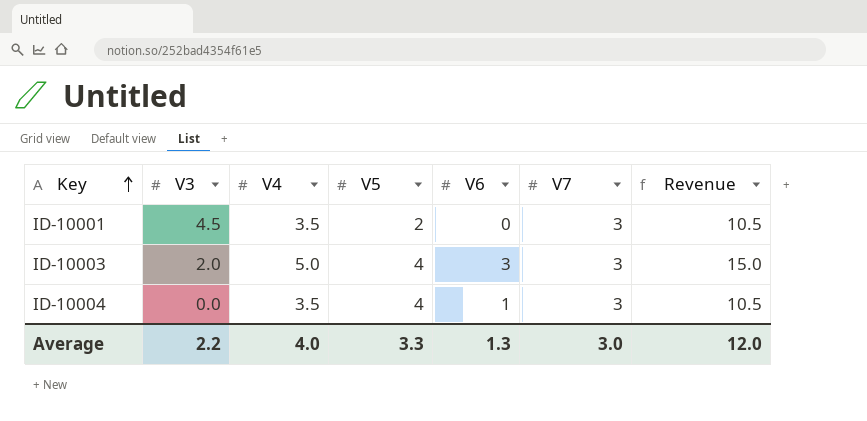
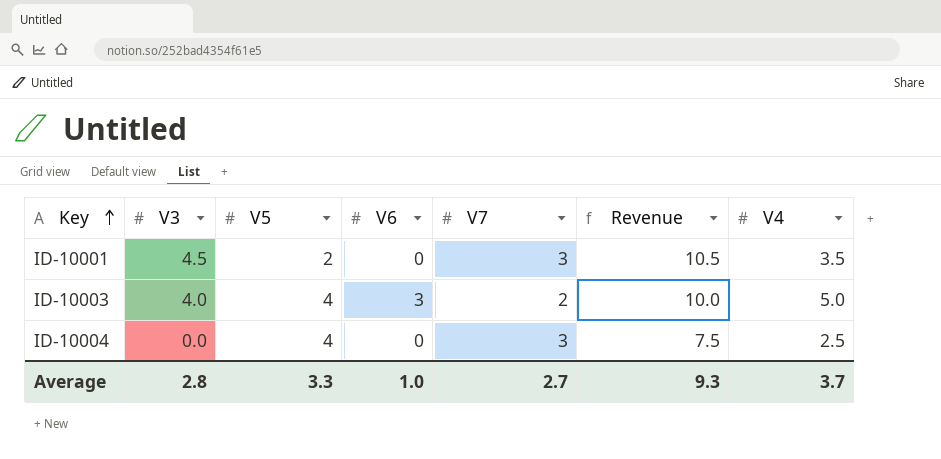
column V4 | position: 3 -> 7
ID-10003 | V3: 2.0 -> 4.0
ID-10003 | V7: 3 -> 2
ID-10003 | Revenue: 15.0 -> 10.0
ID-10004 | V6: 1 -> 0
ID-10004 | Revenue: 10.5 -> 7.5
ID-10004 | V4: 3.5 -> 2.5
Average | V3: 2.2 -> 2.8
Average | V6: 1.3 -> 1.0
Average | V7: 3.0 -> 2.7
Average | Revenue: 12.0 -> 9.3
Average | V4: 4.0 -> 3.7

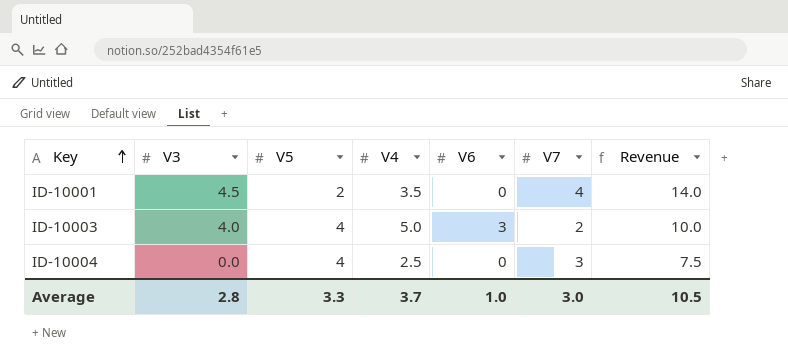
column V4 | position: 7 -> 4
ID-10001 | V7: 3 -> 4
ID-10001 | Revenue: 10.5 -> 14.0
Average | V7: 2.7 -> 3.0
Average | Revenue: 9.3 -> 10.5

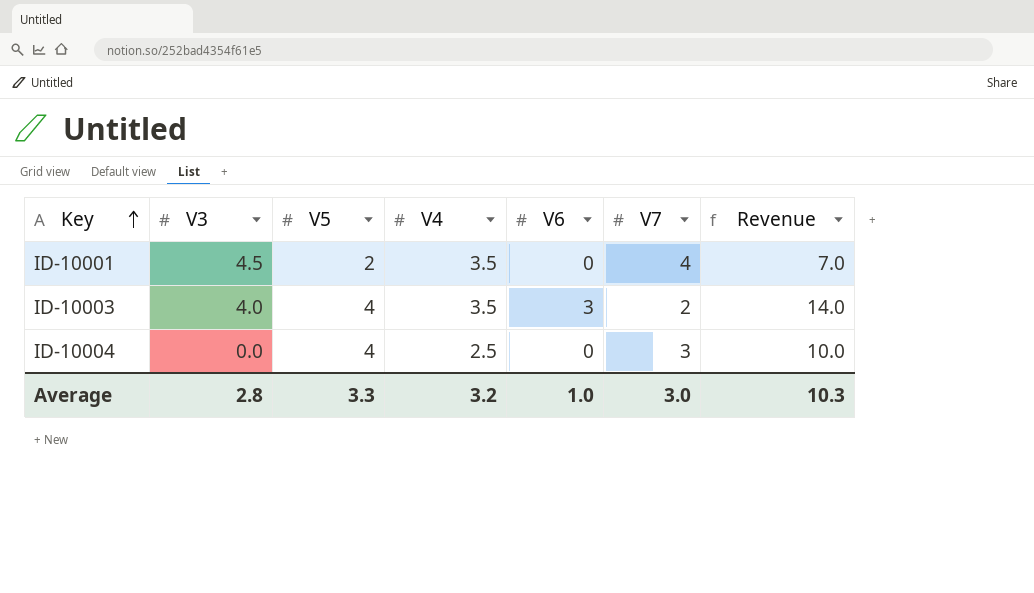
column Revenue | formula: [V4] * [V7] -> [V5] * [V4]
ID-10003 | V4: 5.0 -> 3.5
Average | V4: 3.7 -> 3.2
Average | Revenue: 10.5 -> 10.3

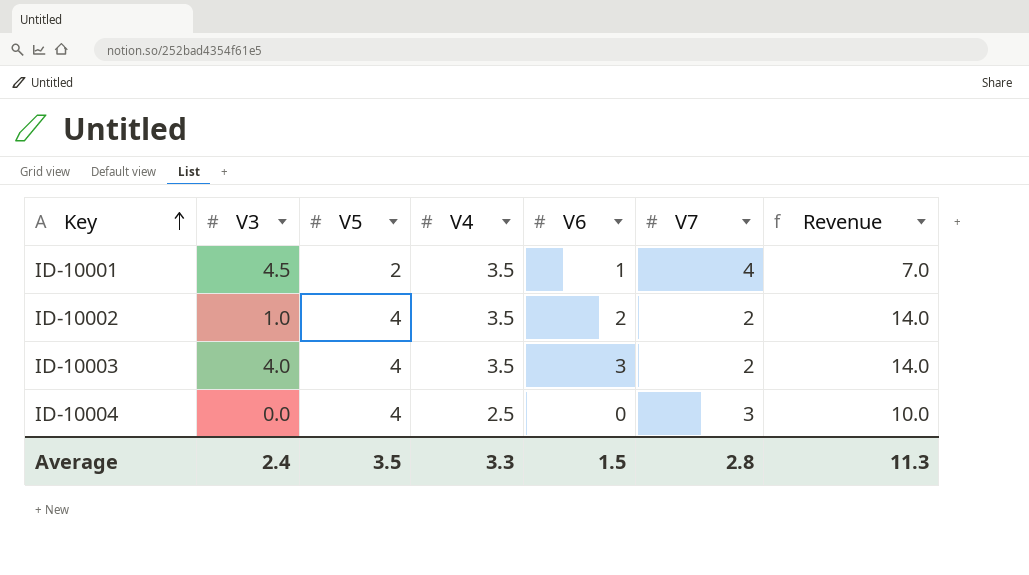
ID-10001 | V6: 0 -> 1
row ID-10002: none -> 1.0 | 4 | 3.5 | 2 | 2 | 14.0
Average | V3: 2.8 -> 2.4
Average | V5: 3.3 -> 3.5
Average | V4: 3.2 -> 3.3
Average | V6: 1.0 -> 1.5
Average | V7: 3.0 -> 2.8
Average | Revenue: 10.3 -> 11.3

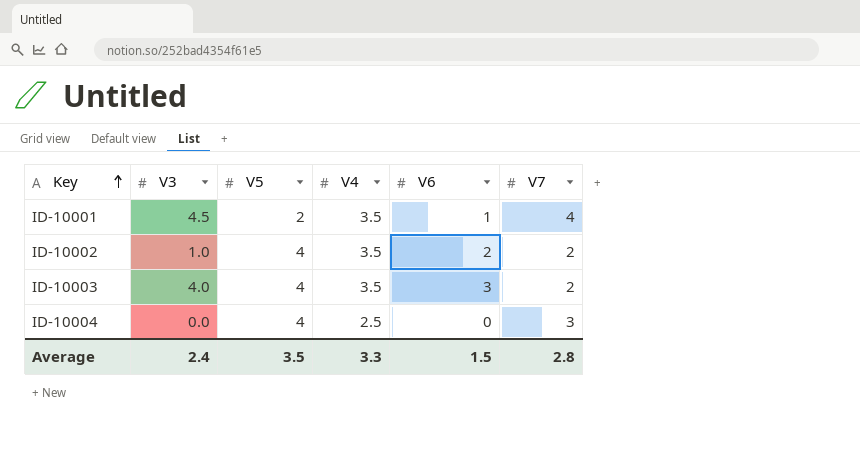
column Revenue | formula: [V5] * [V4] -> none

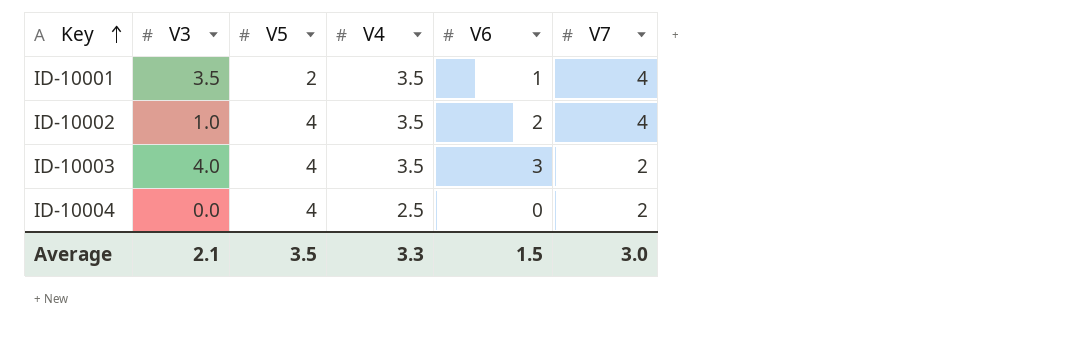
ID-10001 | V3: 4.5 -> 3.5
ID-10002 | V7: 2 -> 4
ID-10004 | V7: 3 -> 2
Average | V3: 2.4 -> 2.1
Average | V7: 2.8 -> 3.0

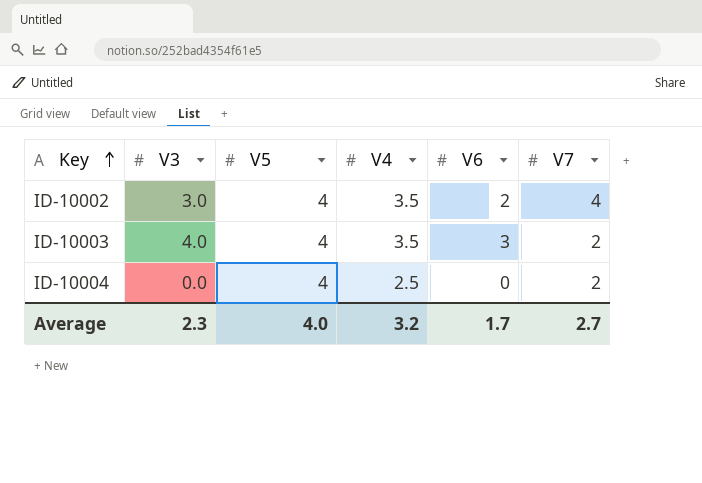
row ID-10001: 3.5 | 2 | 3.5 | 1 | 4 -> none
ID-10002 | V3: 1.0 -> 3.0
Average | V3: 2.1 -> 2.3
Average | V5: 3.5 -> 4.0
Average | V4: 3.3 -> 3.2
Average | V6: 1.5 -> 1.7
Average | V7: 3.0 -> 2.7

